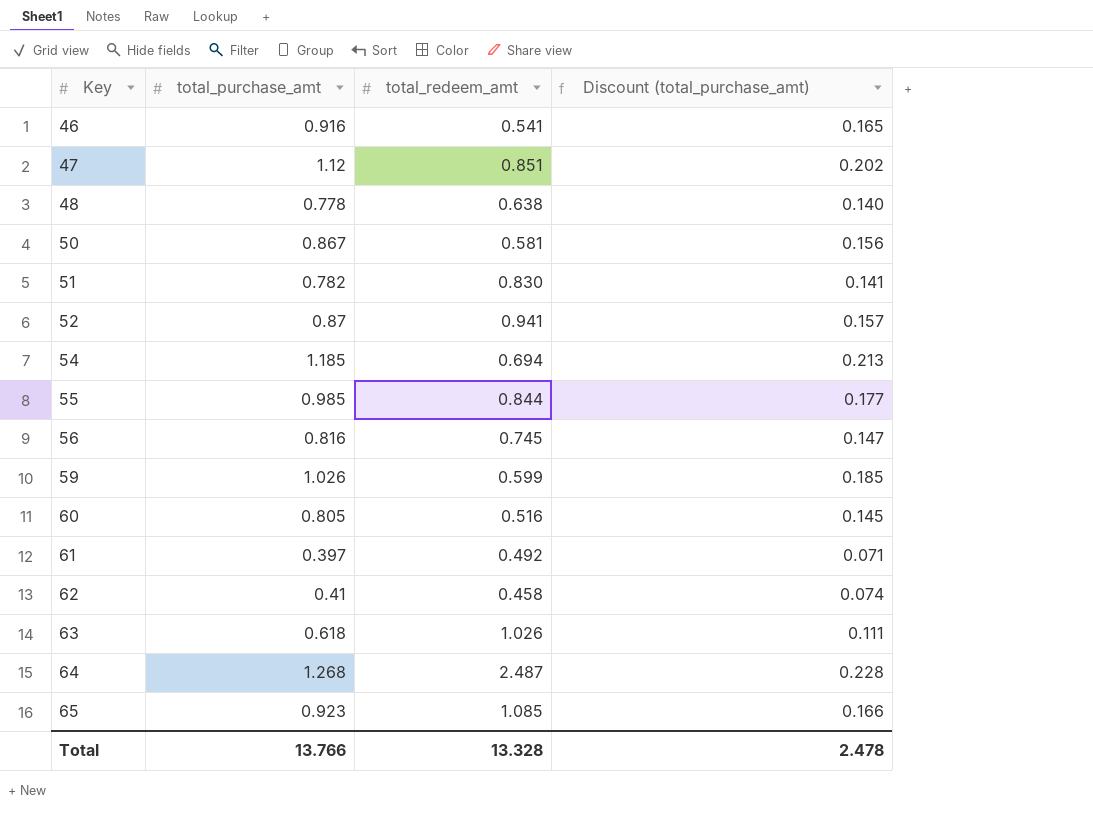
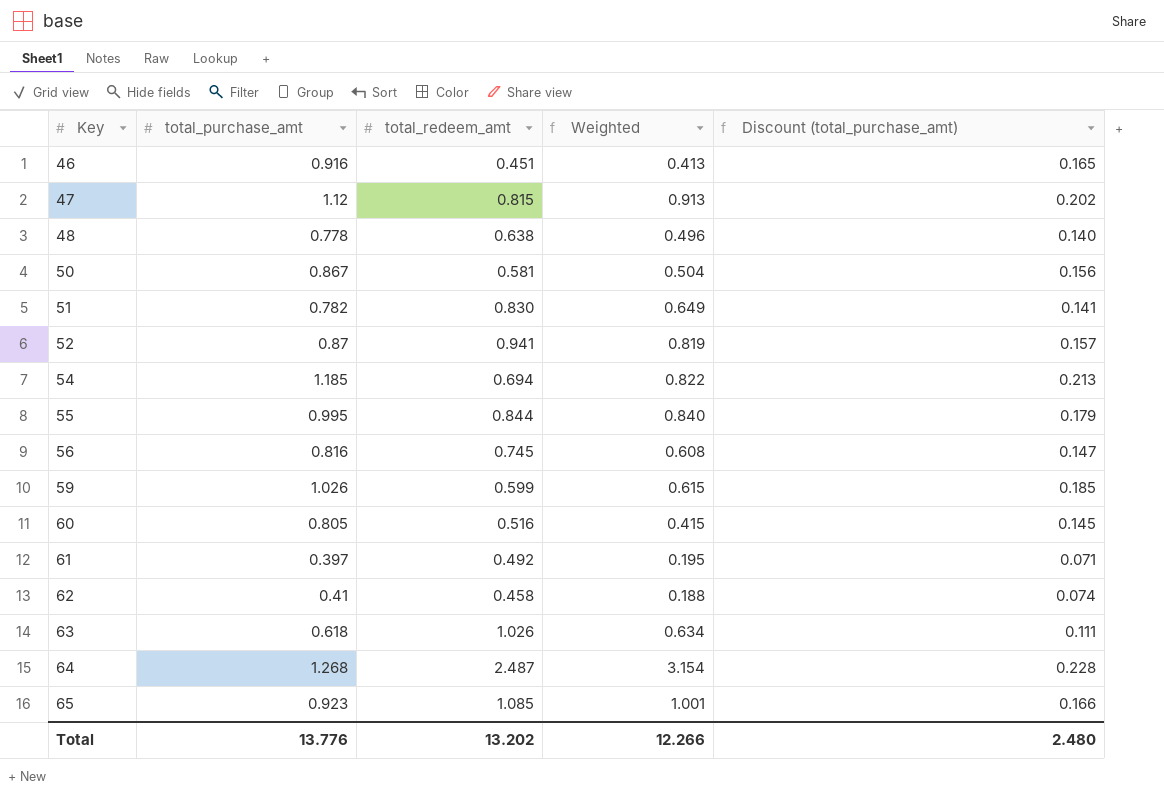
column Weighted | formula: none -> [total_purchase_amt] * [total_redeem_amt]
46 | total_redeem_amt: 0.541 -> 0.451
47 | total_redeem_amt: 0.851 -> 0.815
55 | total_purchase_amt: 0.985 -> 0.995
55 | Discount (total_purchase_amt): 0.177 -> 0.179
Total | total_purchase_amt: 13.766 -> 13.776
Total | total_redeem_amt: 13.328 -> 13.202
Total | Discount (total_purchase_amt): 2.478 -> 2.480

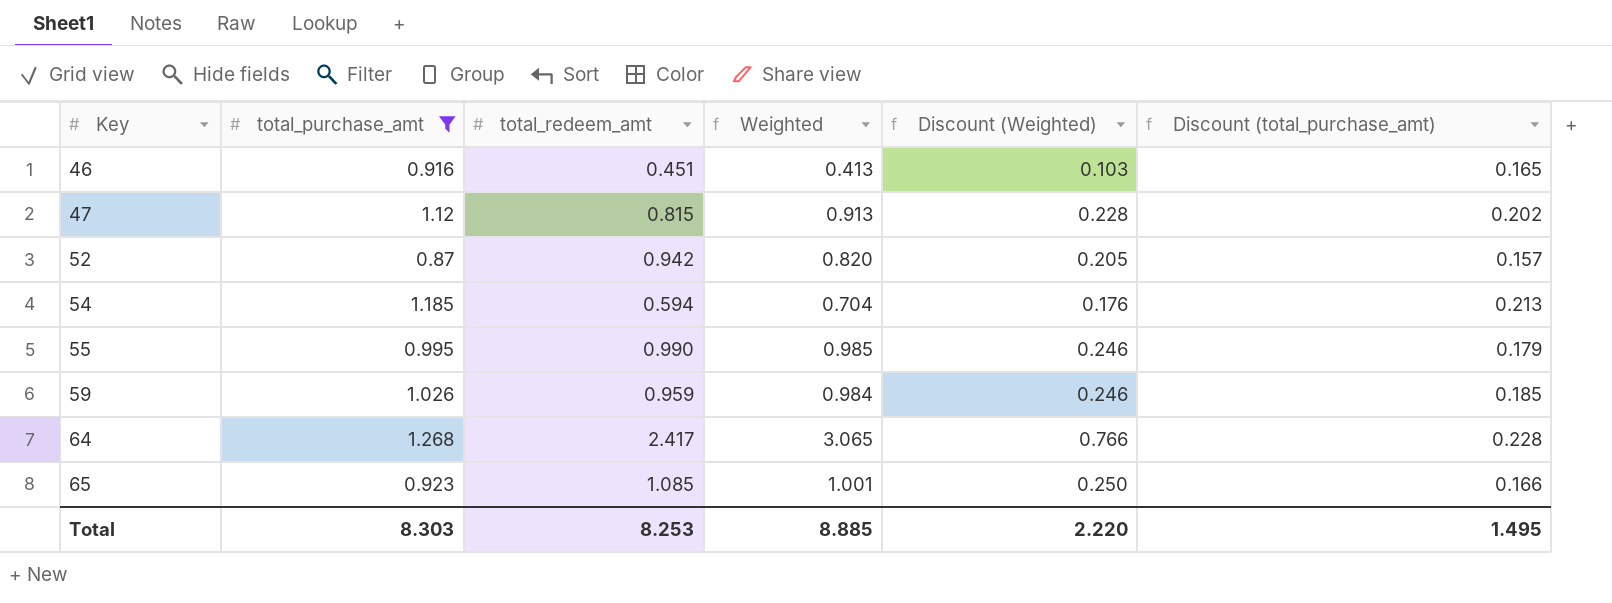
filter: none -> total_purchase_amt >= 0.87
column Discount (Weighted) | formula: none -> [Weighted] * 0.25
52 | total_redeem_amt: 0.941 -> 0.942
52 | Weighted: 0.819 -> 0.820
54 | total_redeem_amt: 0.694 -> 0.594
54 | Weighted: 0.822 -> 0.704
55 | total_redeem_amt: 0.844 -> 0.990
55 | Weighted: 0.840 -> 0.985
59 | total_redeem_amt: 0.599 -> 0.959
59 | Weighted: 0.615 -> 0.984
64 | total_redeem_amt: 2.487 -> 2.417
64 | Weighted: 3.154 -> 3.065
Total | total_purchase_amt: 13.776 -> 8.303
Total | total_redeem_amt: 13.202 -> 8.253
Total | Weighted: 12.266 -> 8.885
Total | Discount (total_purchase_amt): 2.480 -> 1.495

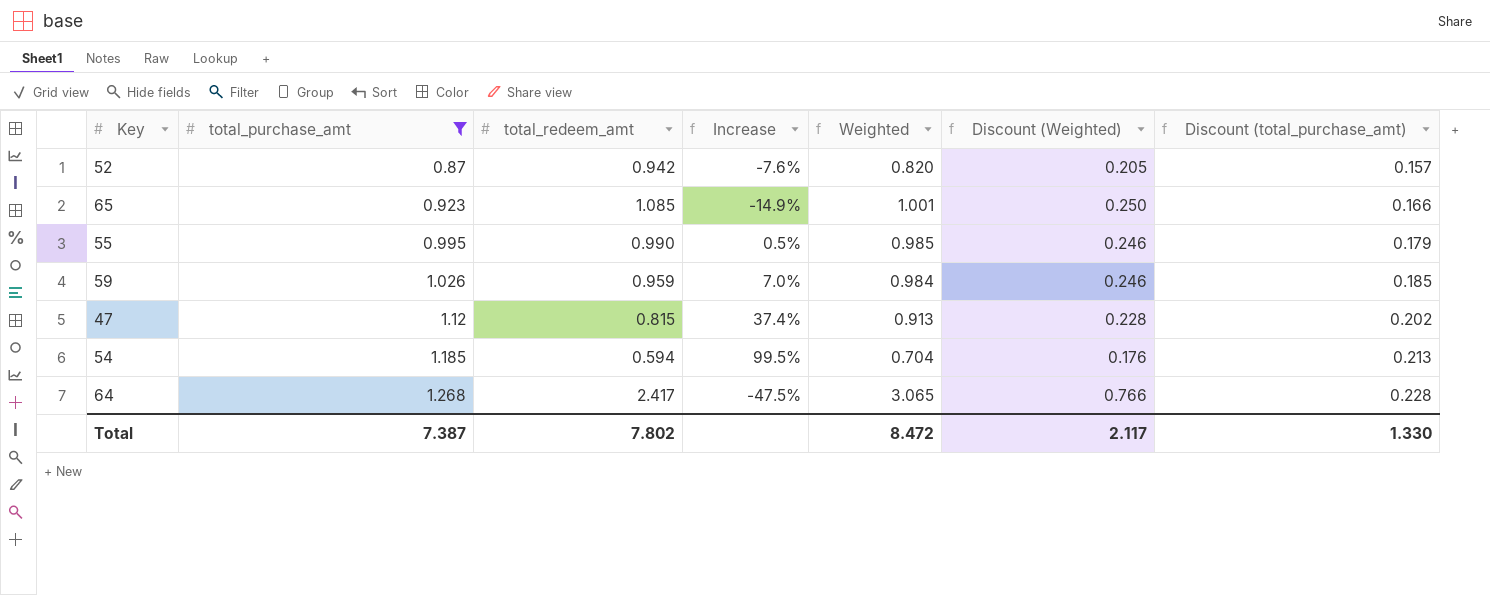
row order: Key ascending -> total_purchase_amt ascending
column Increase | formula: none -> ([total_purchase_amt] - [total_redeem_amt]) / [total_redeem_amt]
row 46: 0.916 | 0.451 | 0.413 | 0.103 | 0.165 -> none
Total | total_purchase_amt: 8.303 -> 7.387
Total | total_redeem_amt: 8.253 -> 7.802
Total | Weighted: 8.885 -> 8.472
Total | Discount (Weighted): 2.220 -> 2.117
Total | Discount (total_purchase_amt): 1.495 -> 1.330

